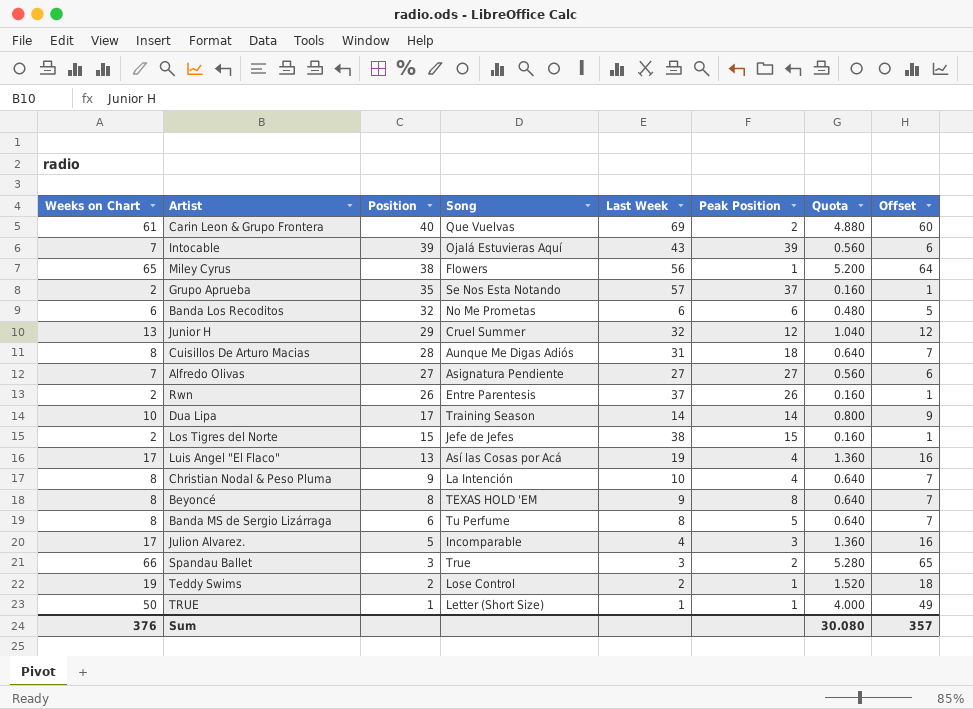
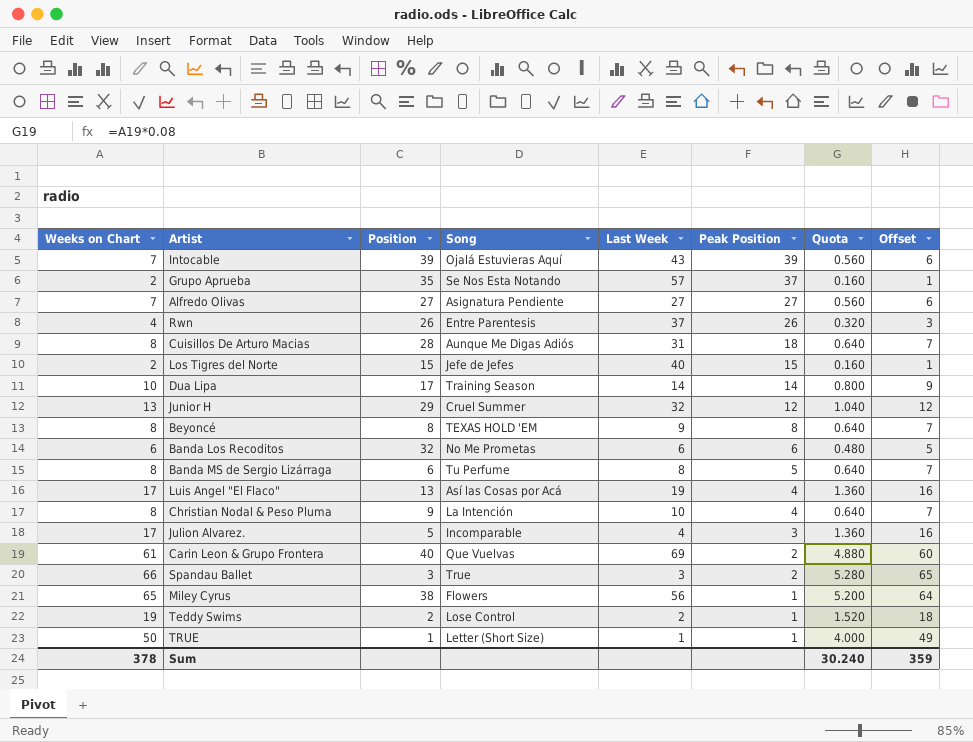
row order: Position descending -> Peak Position descending
Rwn | Weeks on Chart: 2 -> 4
Rwn | Quota: 0.160 -> 0.320
Rwn | Offset: 1 -> 3
Los Tigres del Norte | Last Week: 38 -> 40
Sum | Weeks on Chart: 376 -> 378
Sum | Quota: 30.080 -> 30.240
Sum | Offset: 357 -> 359

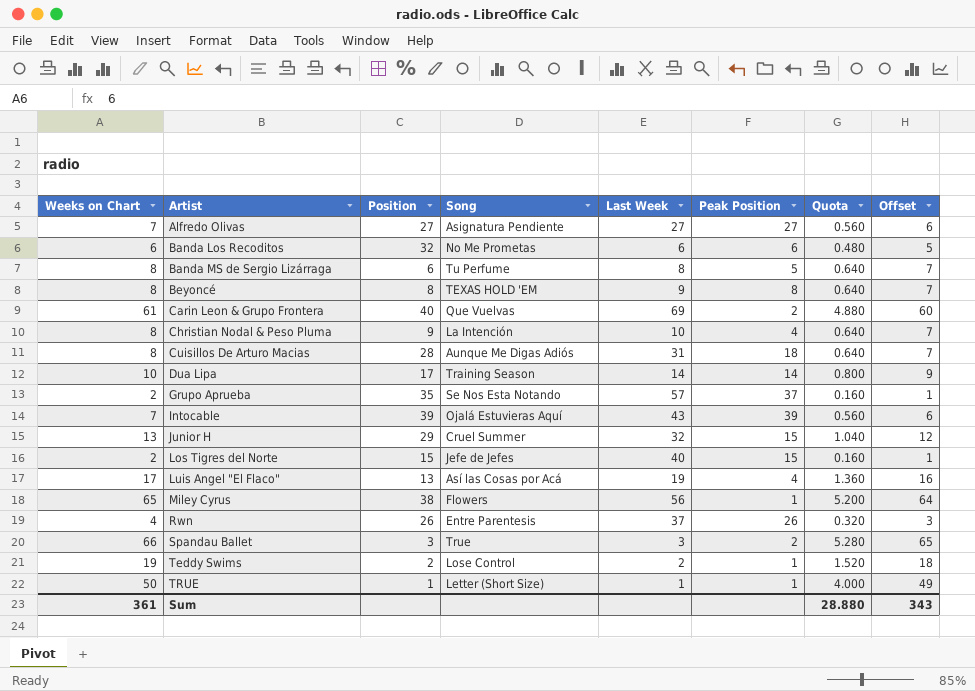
row order: Peak Position descending -> Artist ascending
row Julion Alvarez.: 17 | 5 | Incomparable | 4 | 3 | 1.360 | 16 -> none
Junior H | Peak Position: 12 -> 15
Sum | Weeks on Chart: 378 -> 361
Sum | Quota: 30.240 -> 28.880
Sum | Offset: 359 -> 343

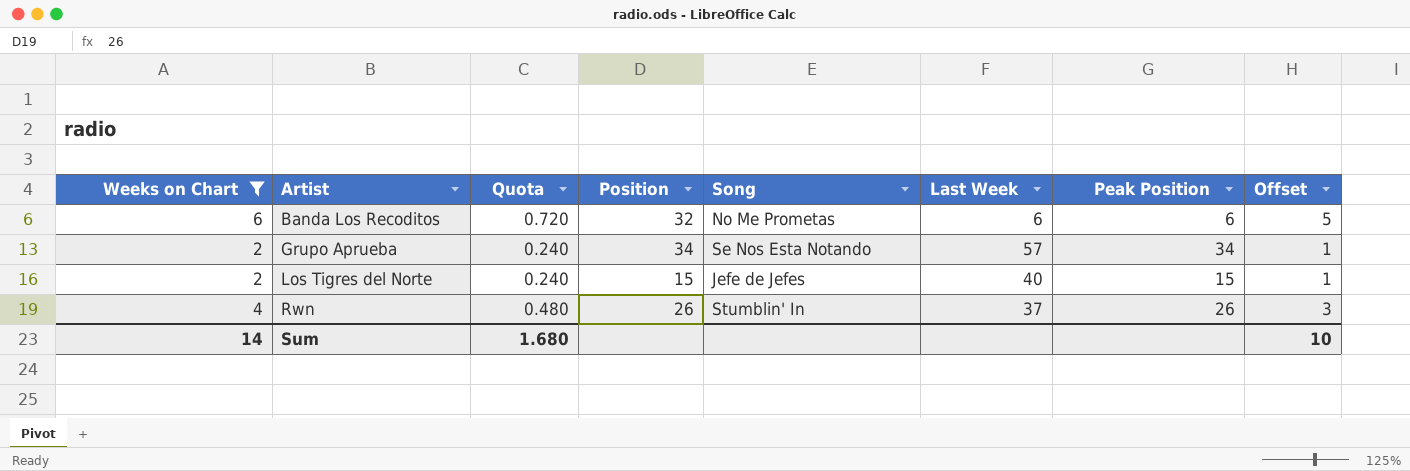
filter: none -> Weeks on Chart <= 6
column Quota | formula: [Weeks on Chart] * 0.08 -> [Weeks on Chart] * 0.12
column Quota | position: 7 -> 3
Grupo Aprueba | Position: 35 -> 34
Grupo Aprueba | Peak Position: 37 -> 34
Rwn | Song: Entre Parentesis -> Stumblin' In
Sum | Weeks on Chart: 361 -> 14
Sum | Quota: 28.880 -> 1.680
Sum | Offset: 343 -> 10

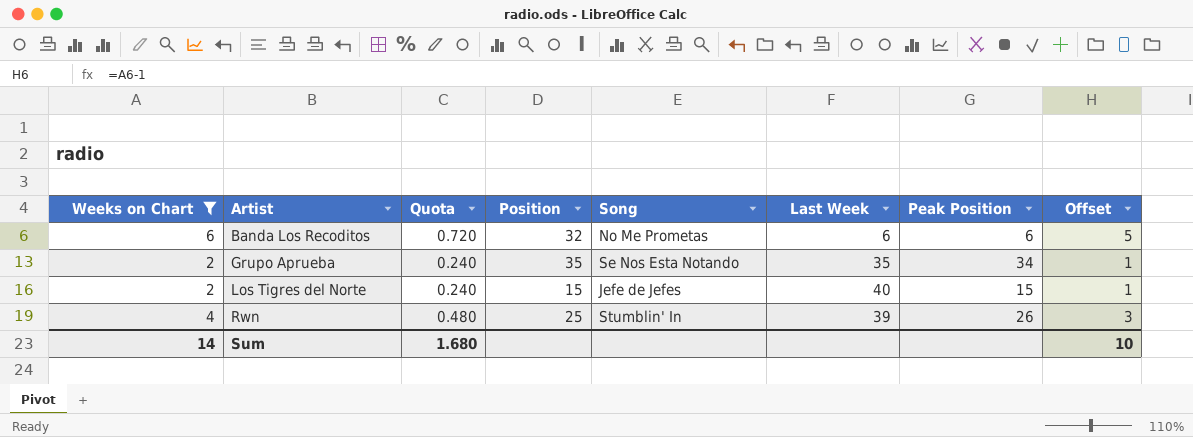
Grupo Aprueba | Position: 34 -> 35
Grupo Aprueba | Last Week: 57 -> 35
Rwn | Position: 26 -> 25
Rwn | Last Week: 37 -> 39

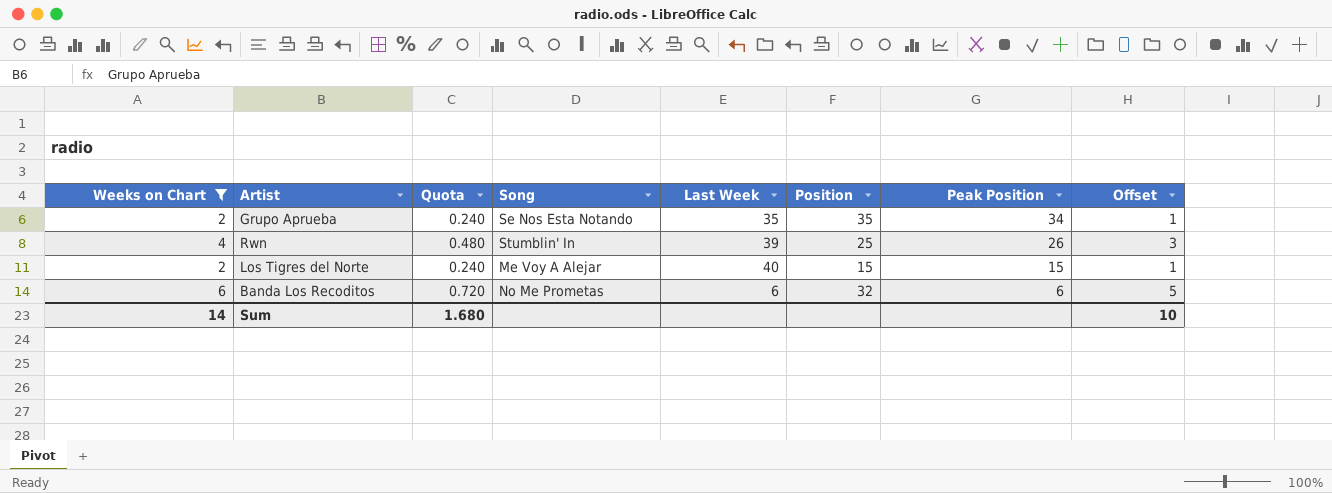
row order: Artist ascending -> Peak Position descending
column Position | position: 4 -> 6
Los Tigres del Norte | Song: Jefe de Jefes -> Me Voy A Alejar

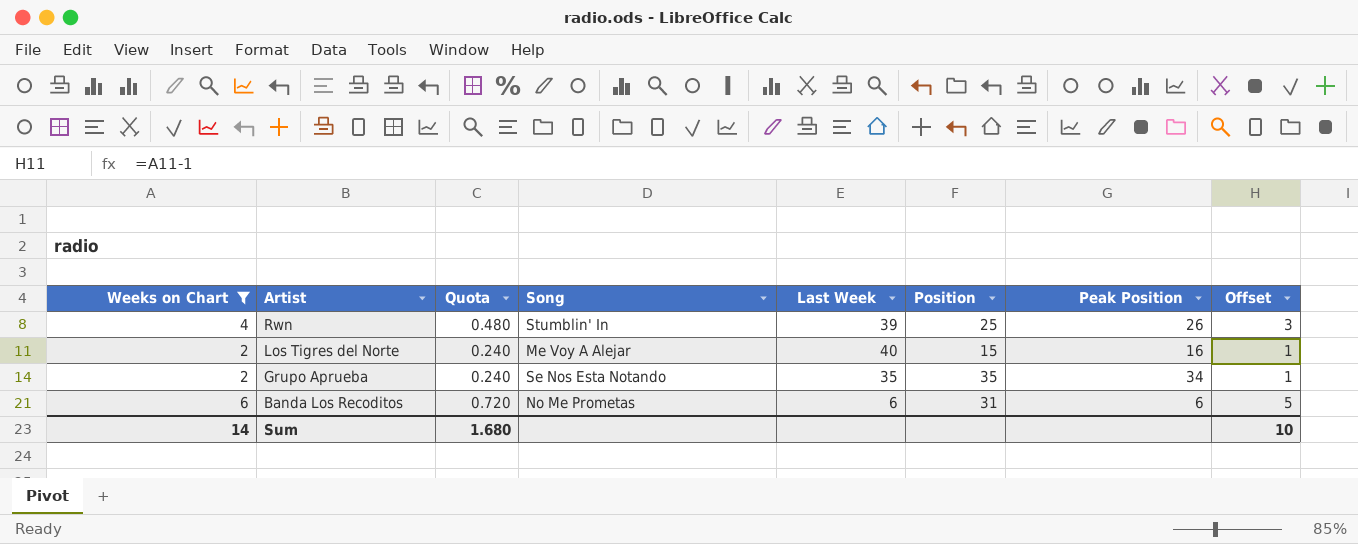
row order: Peak Position descending -> Artist descending
Los Tigres del Norte | Peak Position: 15 -> 16
Banda Los Recoditos | Position: 32 -> 31

